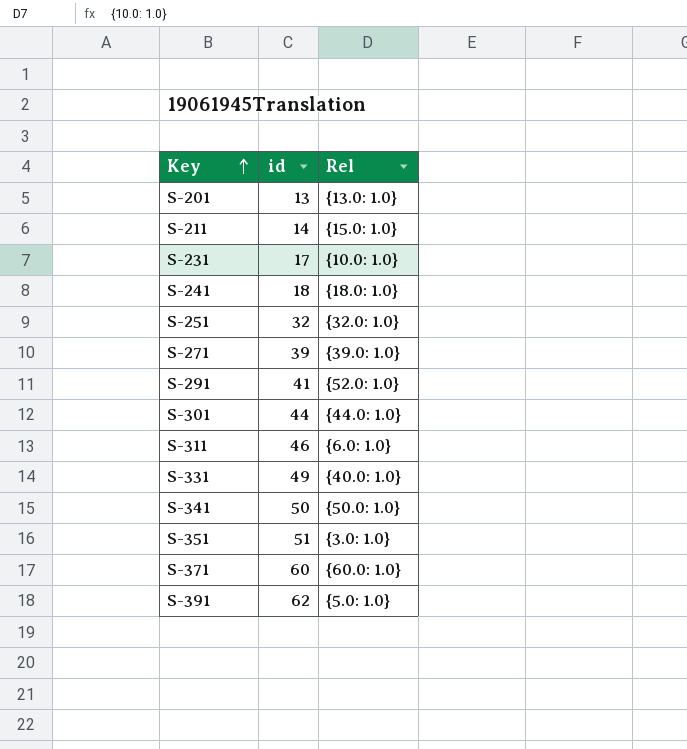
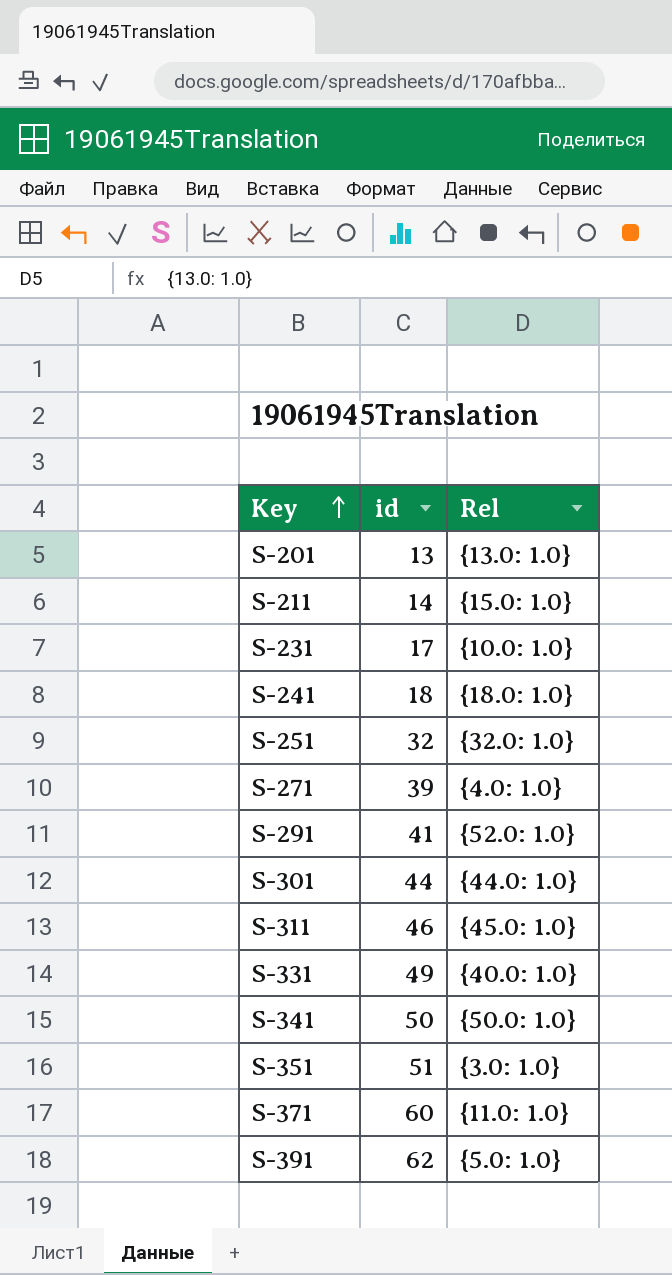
S-271 | Rel: {39.0: 1.0} -> {4.0: 1.0}
S-311 | Rel: {6.0: 1.0} -> {45.0: 1.0}
S-371 | Rel: {60.0: 1.0} -> {11.0: 1.0}

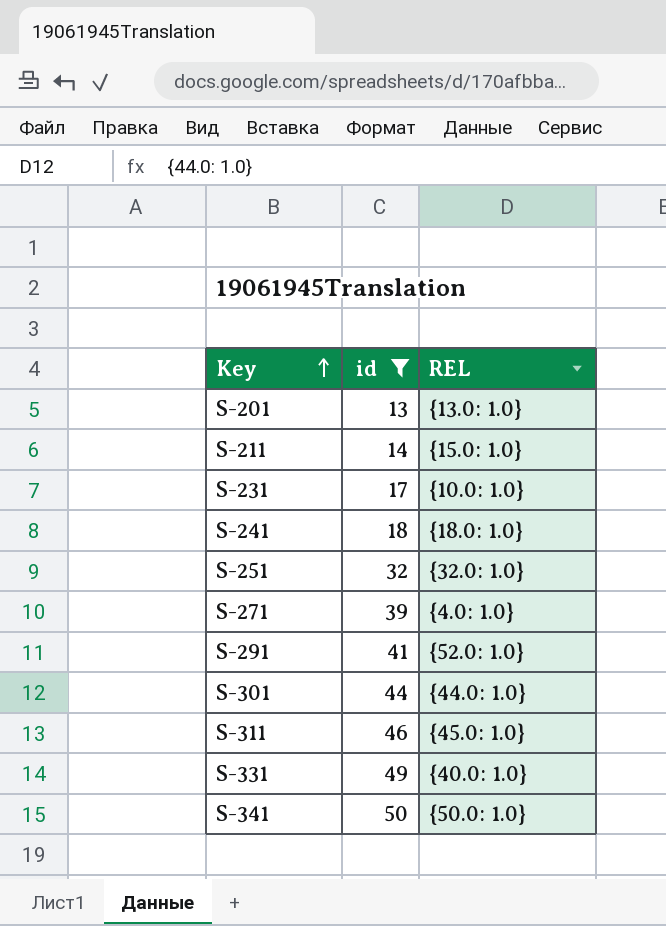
filter: none -> id <= 50
column name: Rel -> REL

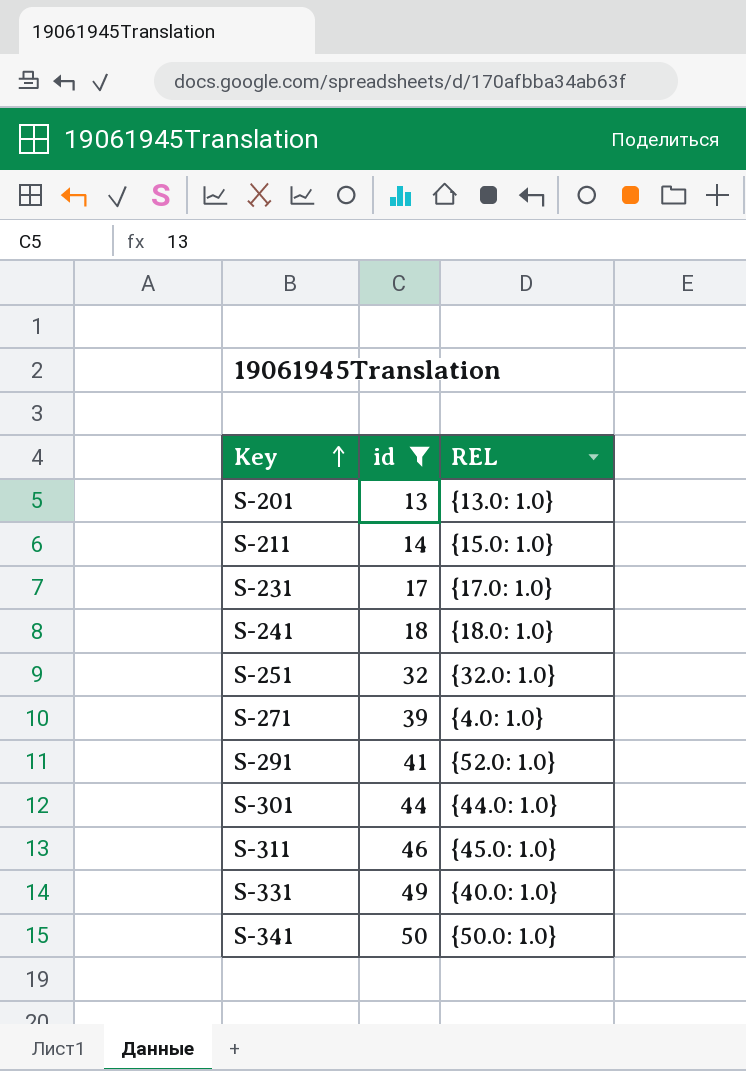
S-231 | REL: {10.0: 1.0} -> {17.0: 1.0}

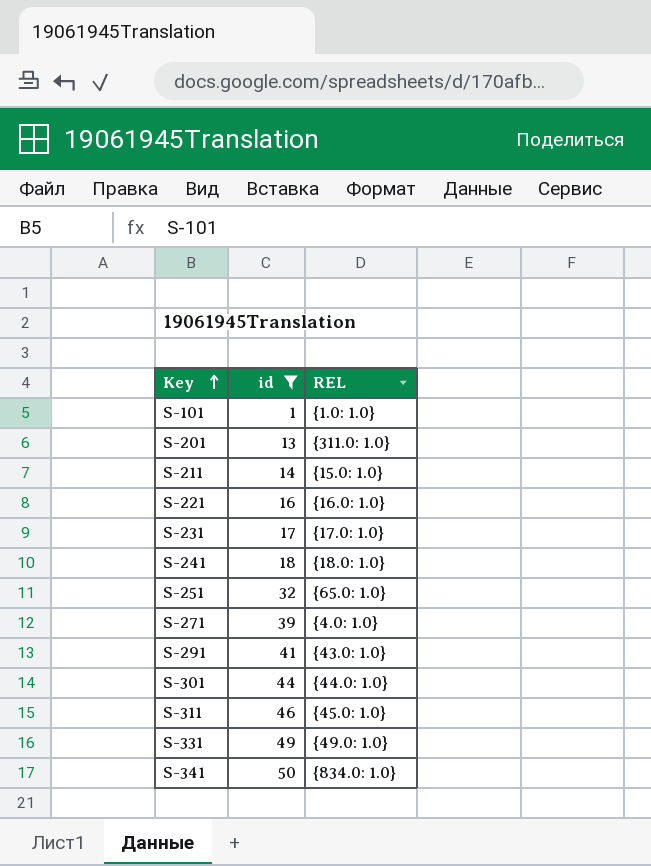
row S-101: none -> 1 | {1.0: 1.0}
S-201 | REL: {13.0: 1.0} -> {311.0: 1.0}
row S-221: none -> 16 | {16.0: 1.0}
S-251 | REL: {32.0: 1.0} -> {65.0: 1.0}
S-291 | REL: {52.0: 1.0} -> {43.0: 1.0}
S-331 | REL: {40.0: 1.0} -> {49.0: 1.0}
S-341 | REL: {50.0: 1.0} -> {834.0: 1.0}

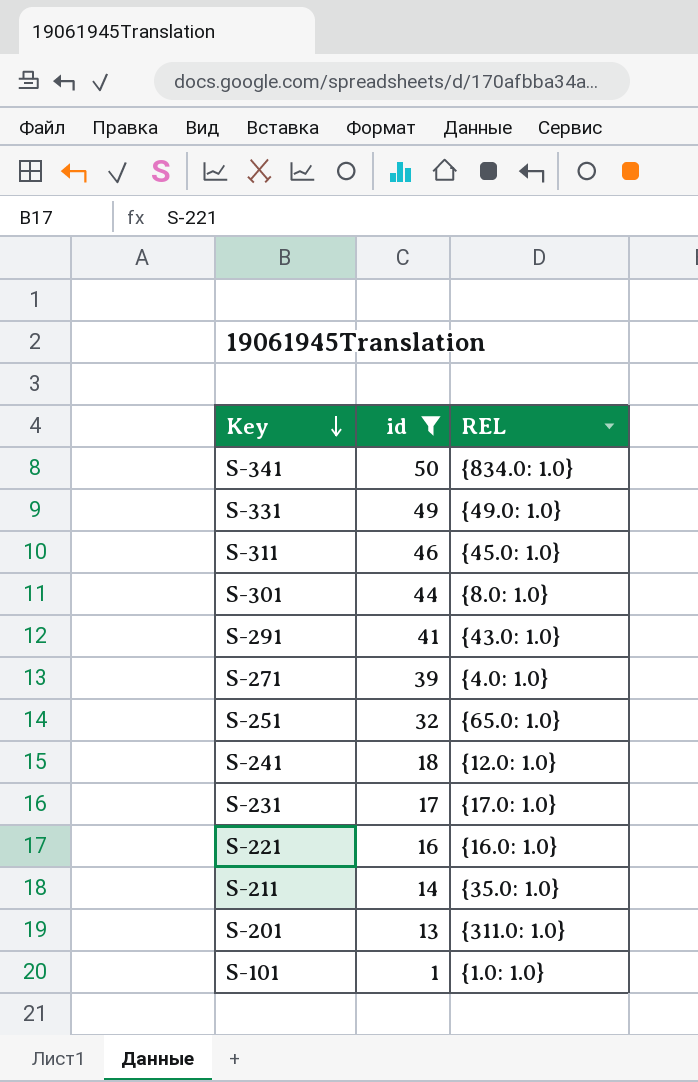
row order: Key ascending -> Key descending
S-301 | REL: {44.0: 1.0} -> {8.0: 1.0}
S-241 | REL: {18.0: 1.0} -> {12.0: 1.0}
S-211 | REL: {15.0: 1.0} -> {35.0: 1.0}

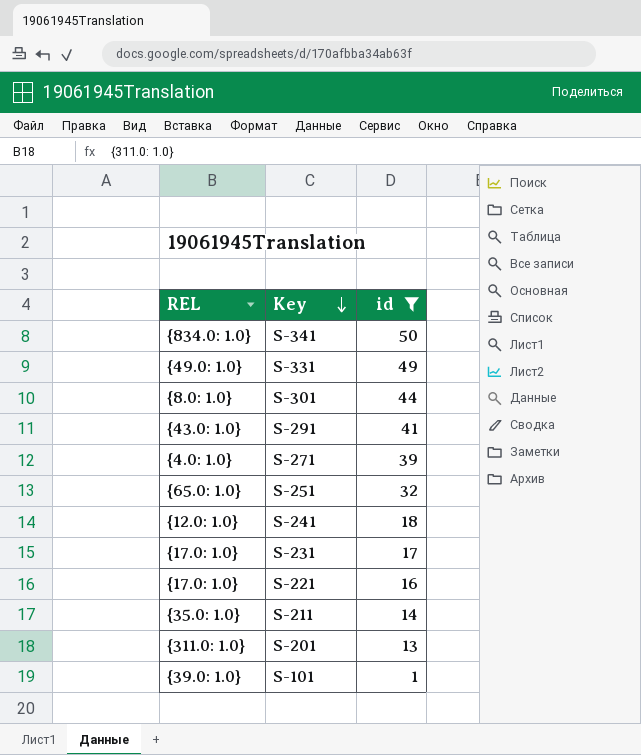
column REL | position: 3 -> 1
row S-311: 46 | {45.0: 1.0} -> none
S-221 | REL: {16.0: 1.0} -> {17.0: 1.0}
S-101 | REL: {1.0: 1.0} -> {39.0: 1.0}

